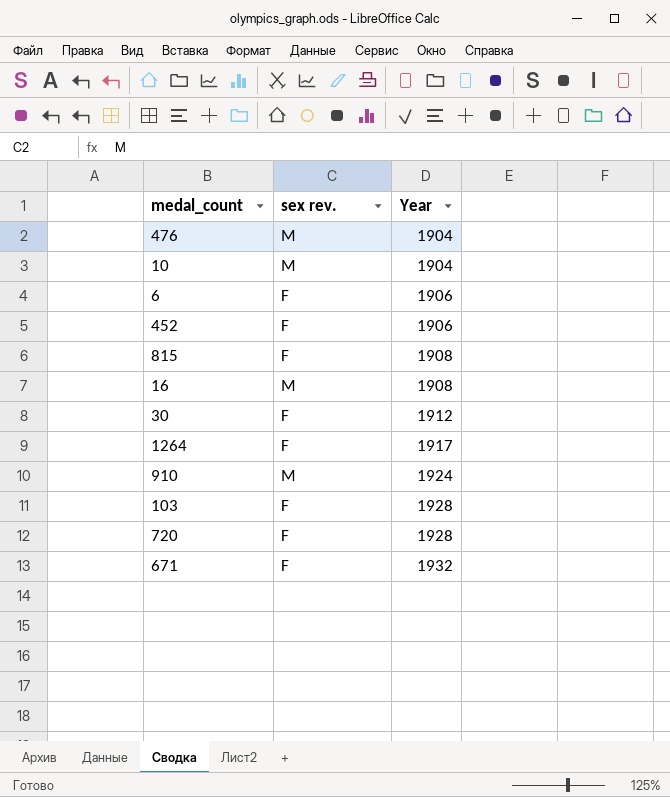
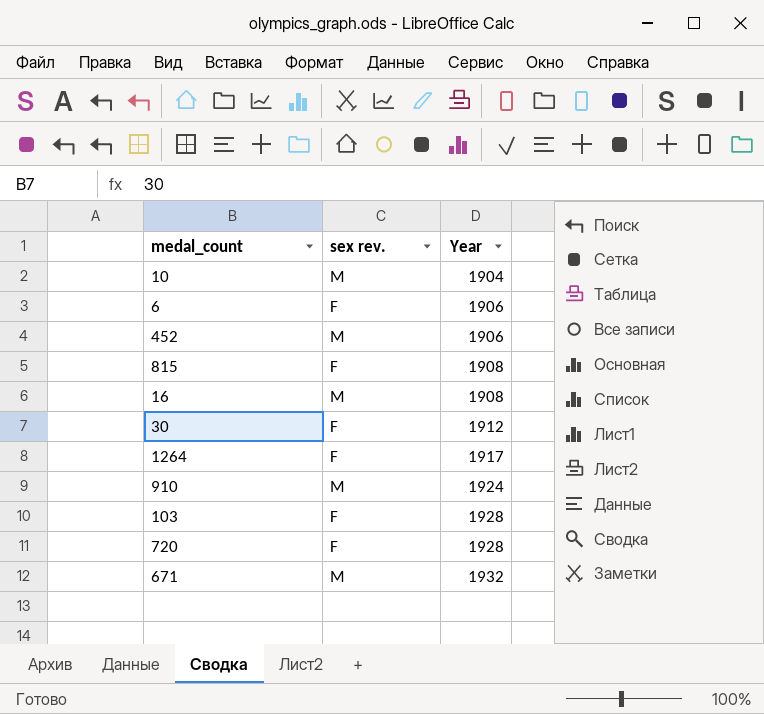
row 476: M | 1904 -> none
452 | sex rev.: F -> M
671 | sex rev.: F -> M

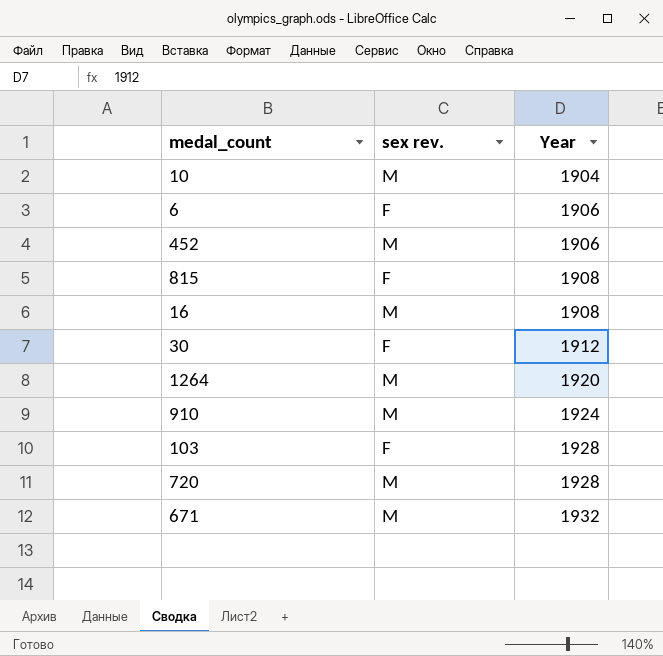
1264 | sex rev.: F -> M
1264 | Year: 1917 -> 1920
720 | sex rev.: F -> M

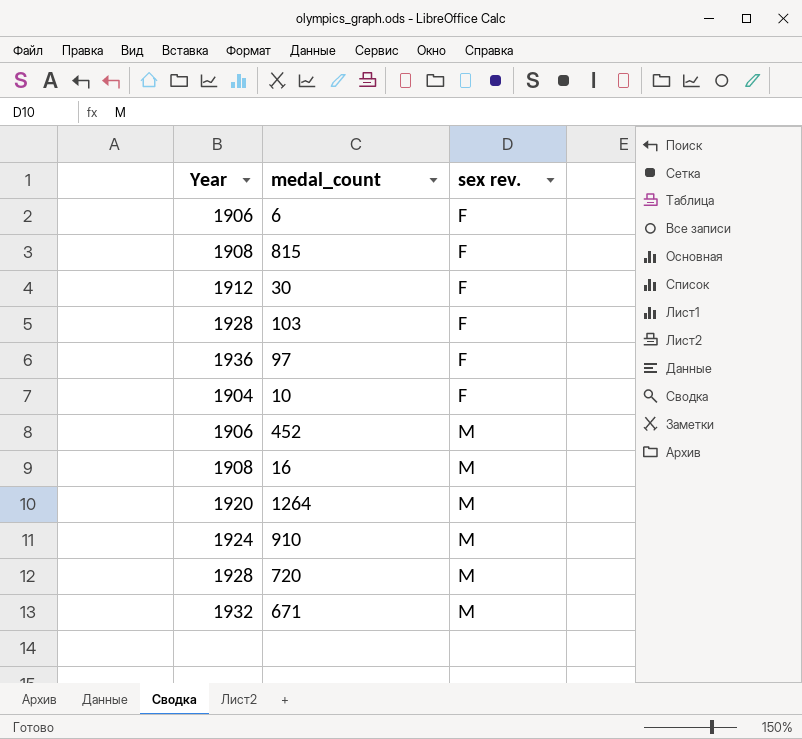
row order: Year ascending -> sex rev. ascending
column Year | position: 3 -> 1
row 97: none -> 1936 | F
10 | sex rev.: M -> F

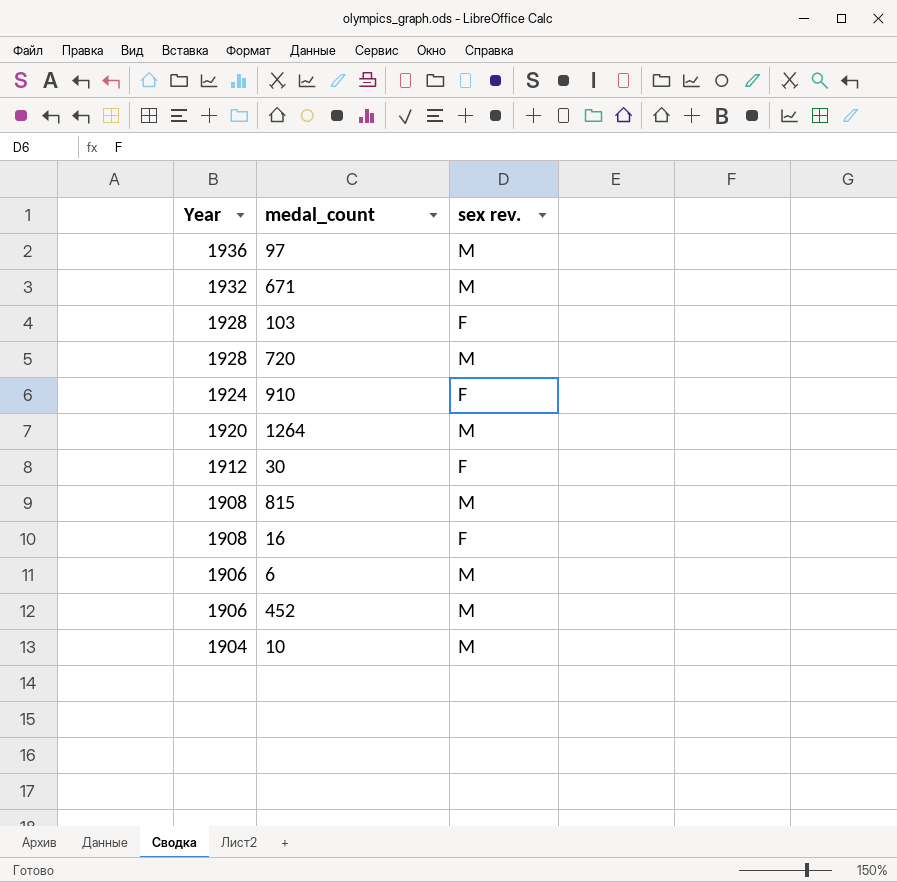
row order: sex rev. ascending -> Year descending
97 | sex rev.: F -> M
910 | sex rev.: M -> F
815 | sex rev.: F -> M
16 | sex rev.: M -> F
6 | sex rev.: F -> M
10 | sex rev.: F -> M

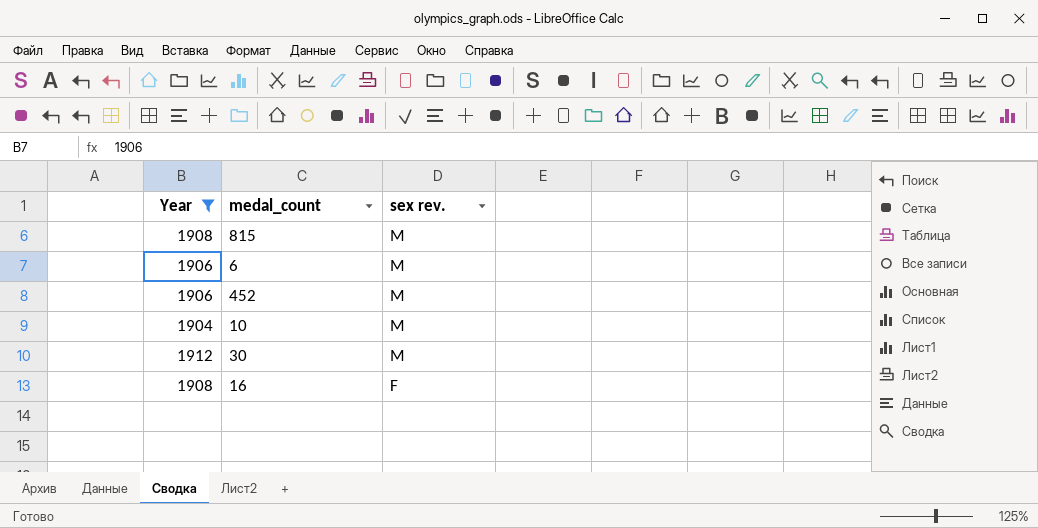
filter: none -> Year <= 1912
row order: Year descending -> sex rev. descending
30 | sex rev.: F -> M

